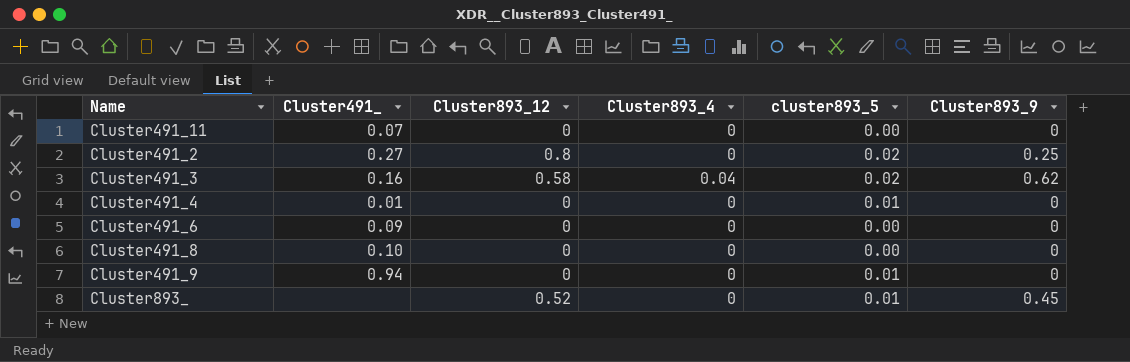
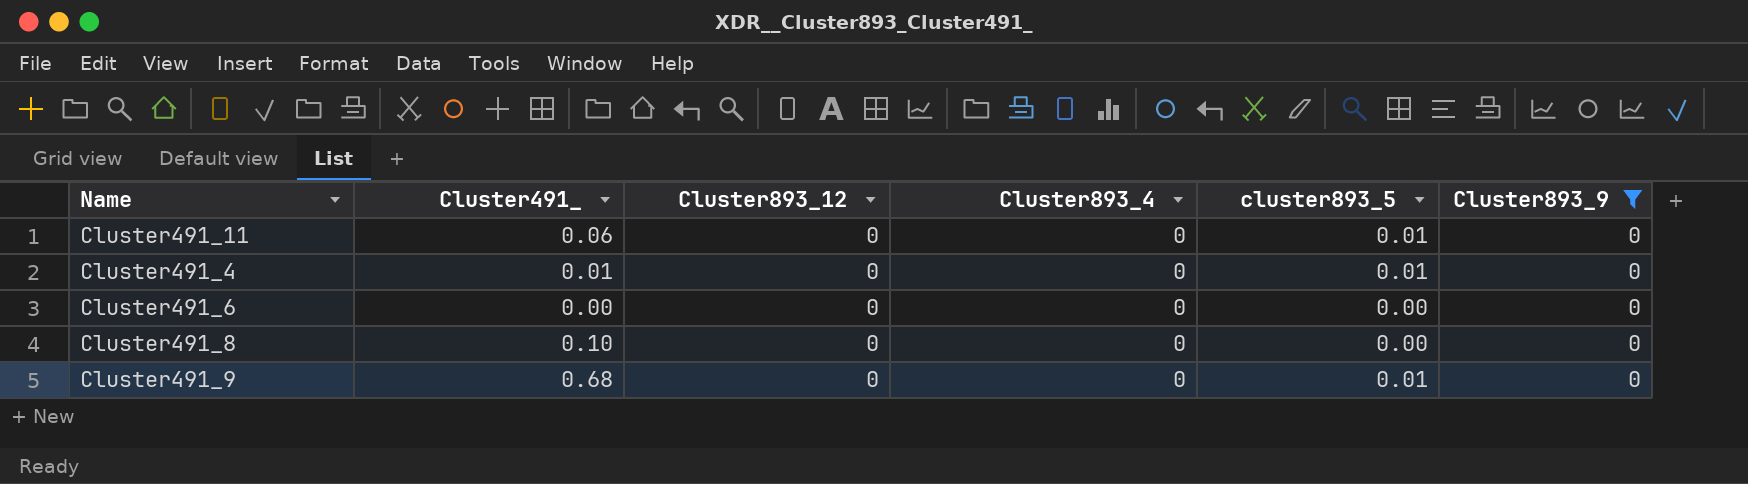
filter: none -> Cluster893_9 = 0
Cluster491_11 | Cluster491_: 0.07 -> 0.06
Cluster491_11 | cluster893_5: 0.00 -> 0.01
Cluster491_6 | Cluster491_: 0.09 -> 0.00
Cluster491_9 | Cluster491_: 0.94 -> 0.68

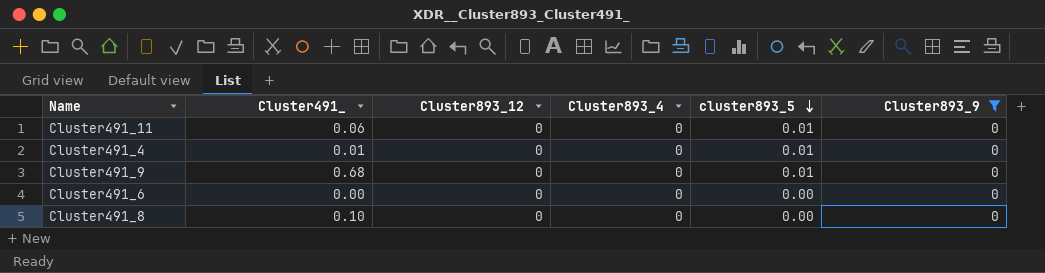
row order: none -> cluster893_5 descending

